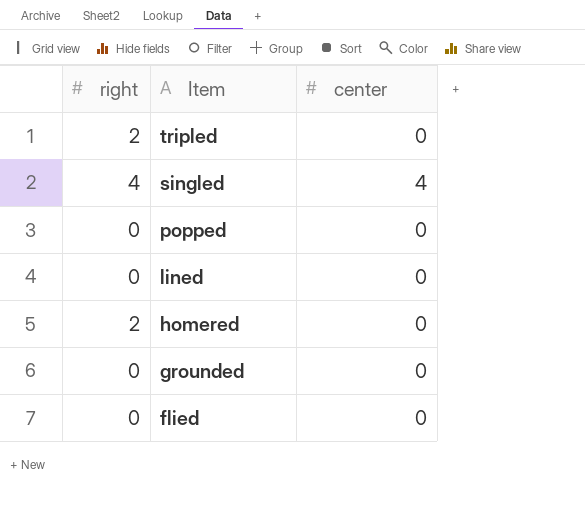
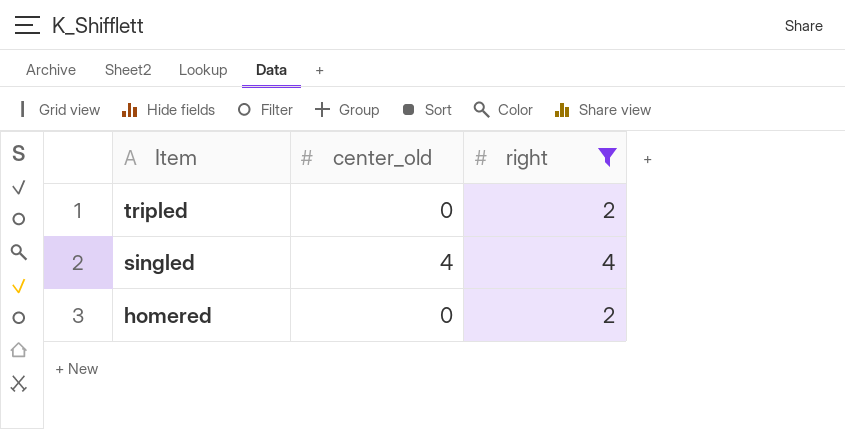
filter: none -> right != 0
column name: center -> center_old
column right | position: 1 -> 3

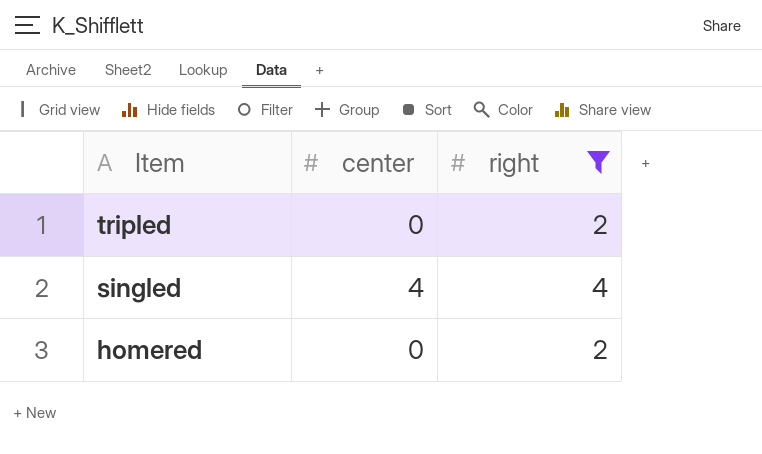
column name: center_old -> center

